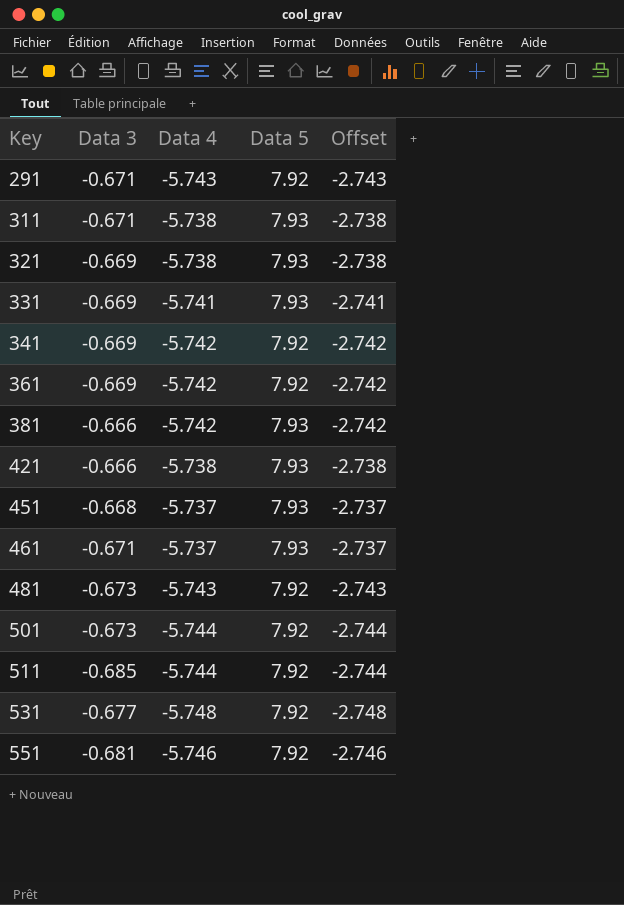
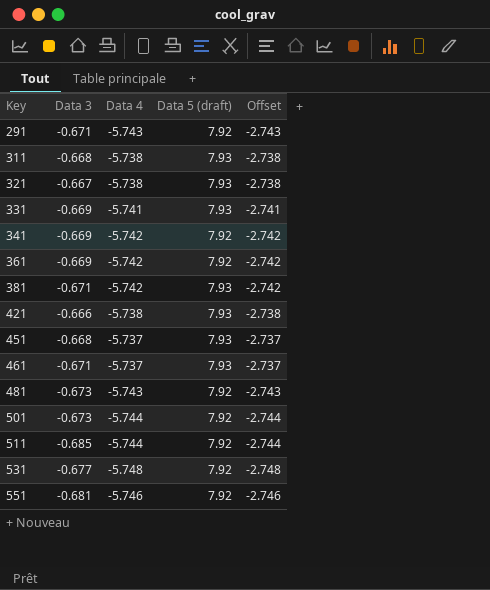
column name: Data 5 -> Data 5 (draft)
311 | Data 3: -0.671 -> -0.668
321 | Data 3: -0.669 -> -0.667
381 | Data 3: -0.666 -> -0.671

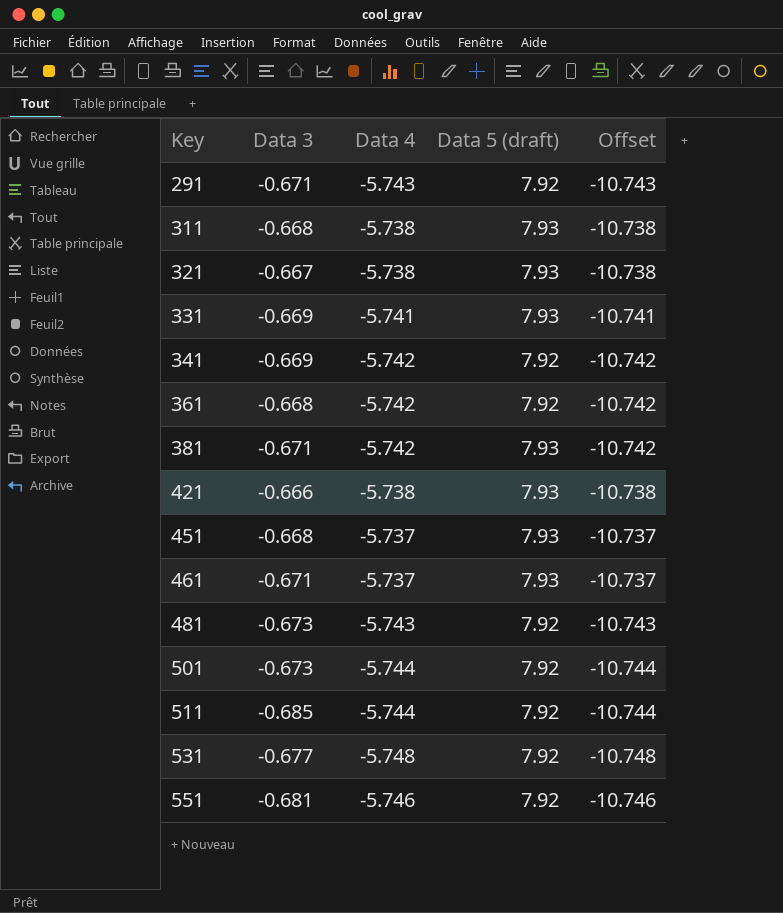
column Offset | formula: [Data 4] + 3 -> [Data 4] - 5
361 | Data 3: -0.669 -> -0.668

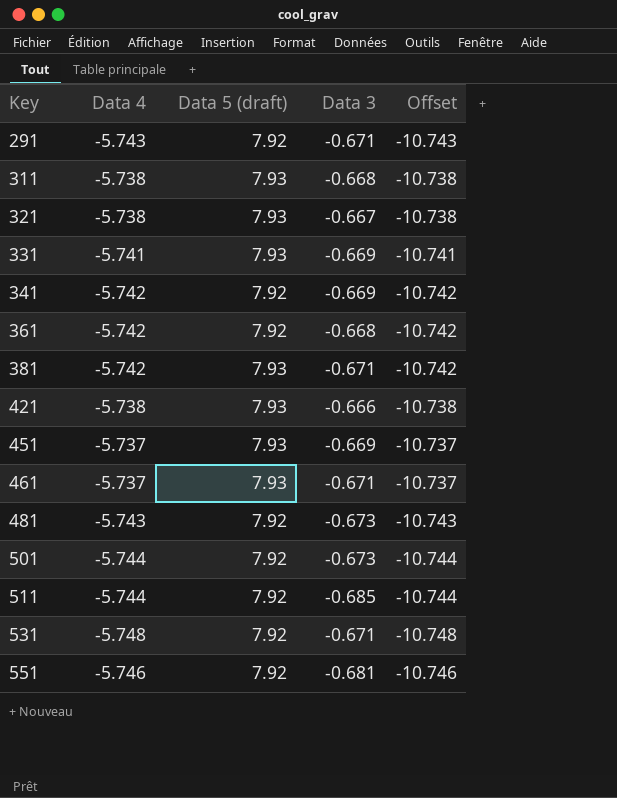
column Data 3 | position: 2 -> 4
451 | Data 3: -0.668 -> -0.669
531 | Data 3: -0.677 -> -0.671

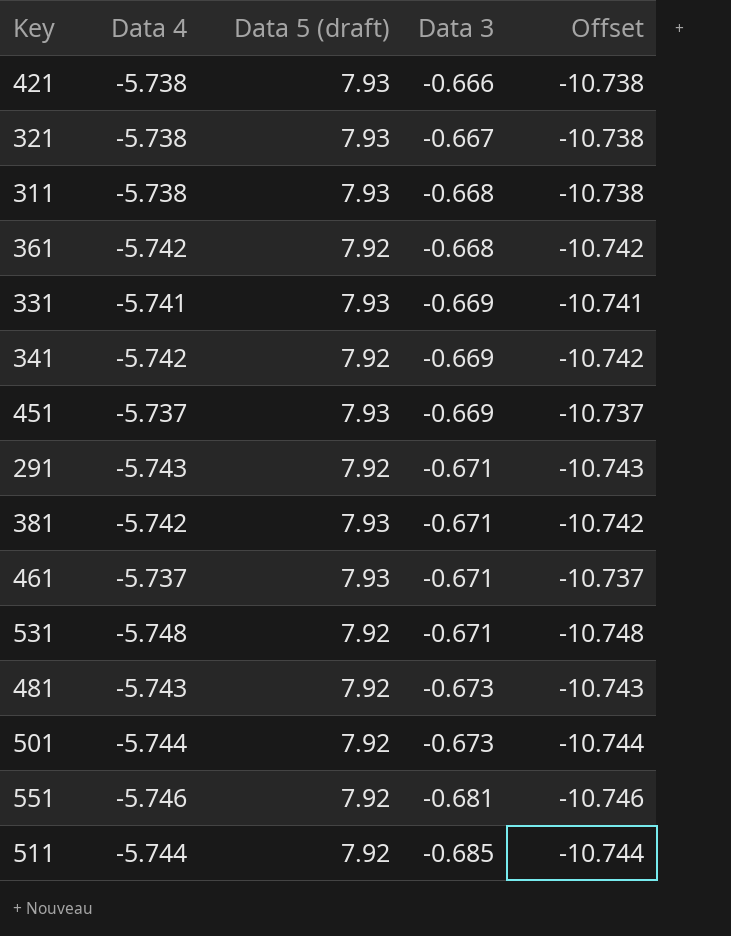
row order: Key ascending -> Data 3 descending

